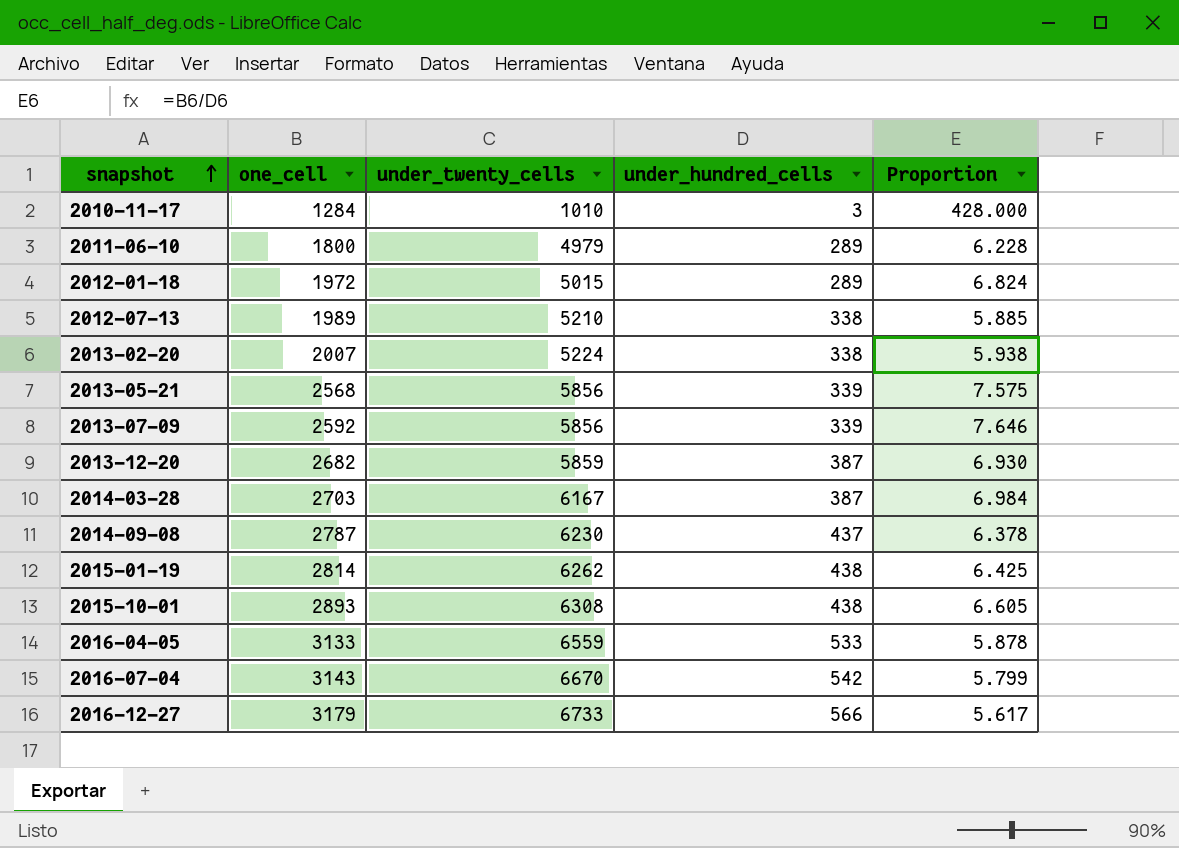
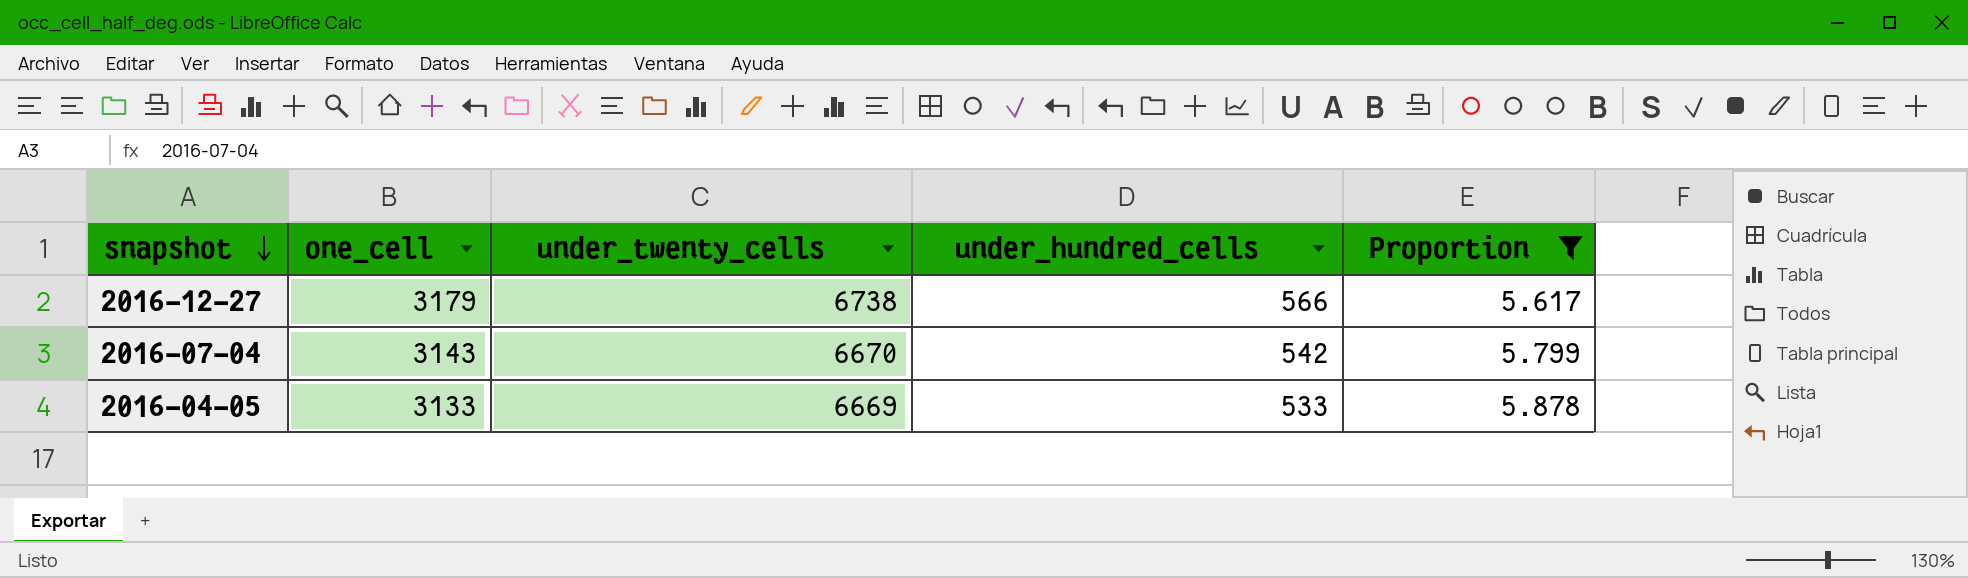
filter: none -> Proportion <= 5.878
row order: snapshot ascending -> snapshot descending
2016-12-27 | under_twenty_cells: 6733 -> 6738
2016-04-05 | under_twenty_cells: 6559 -> 6669

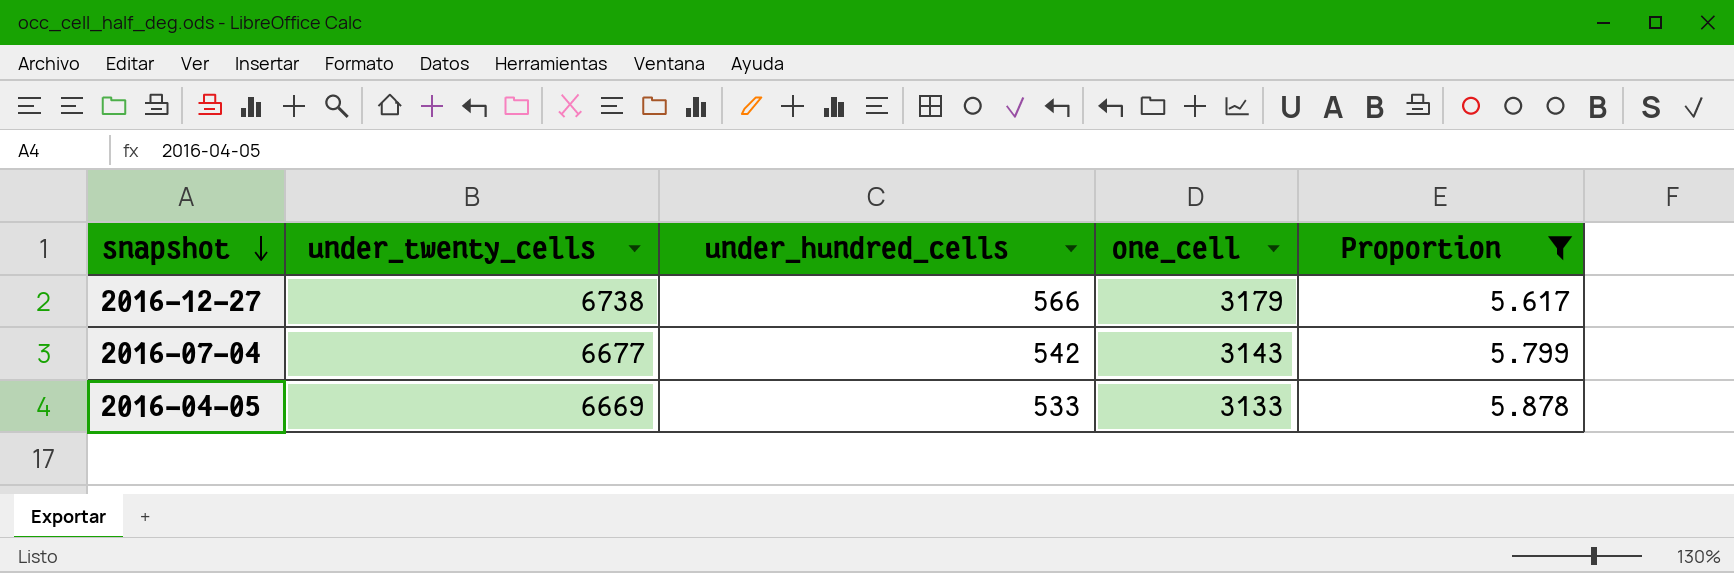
column one_cell | position: 2 -> 4
2016-07-04 | under_twenty_cells: 6670 -> 6677

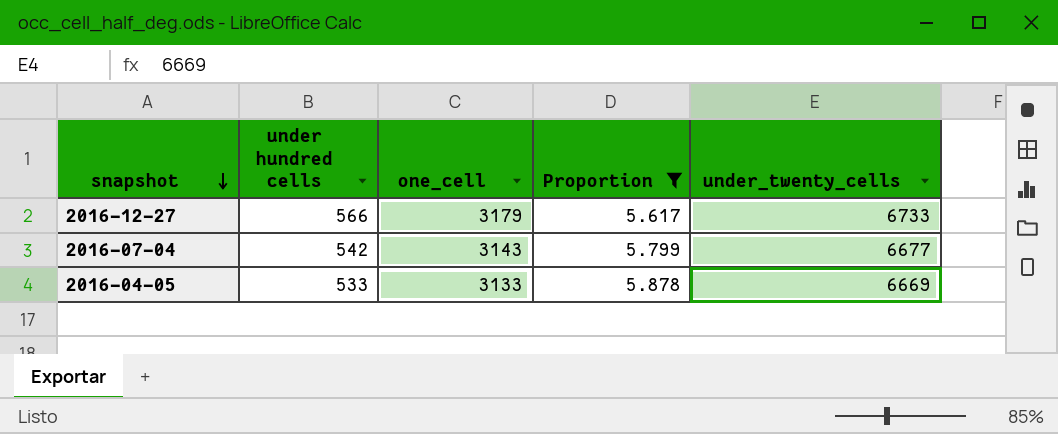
column name: under_hundred_cells -> under hundred cells
column under_twenty_cells | position: 2 -> 5
2016-12-27 | under_twenty_cells: 6738 -> 6733

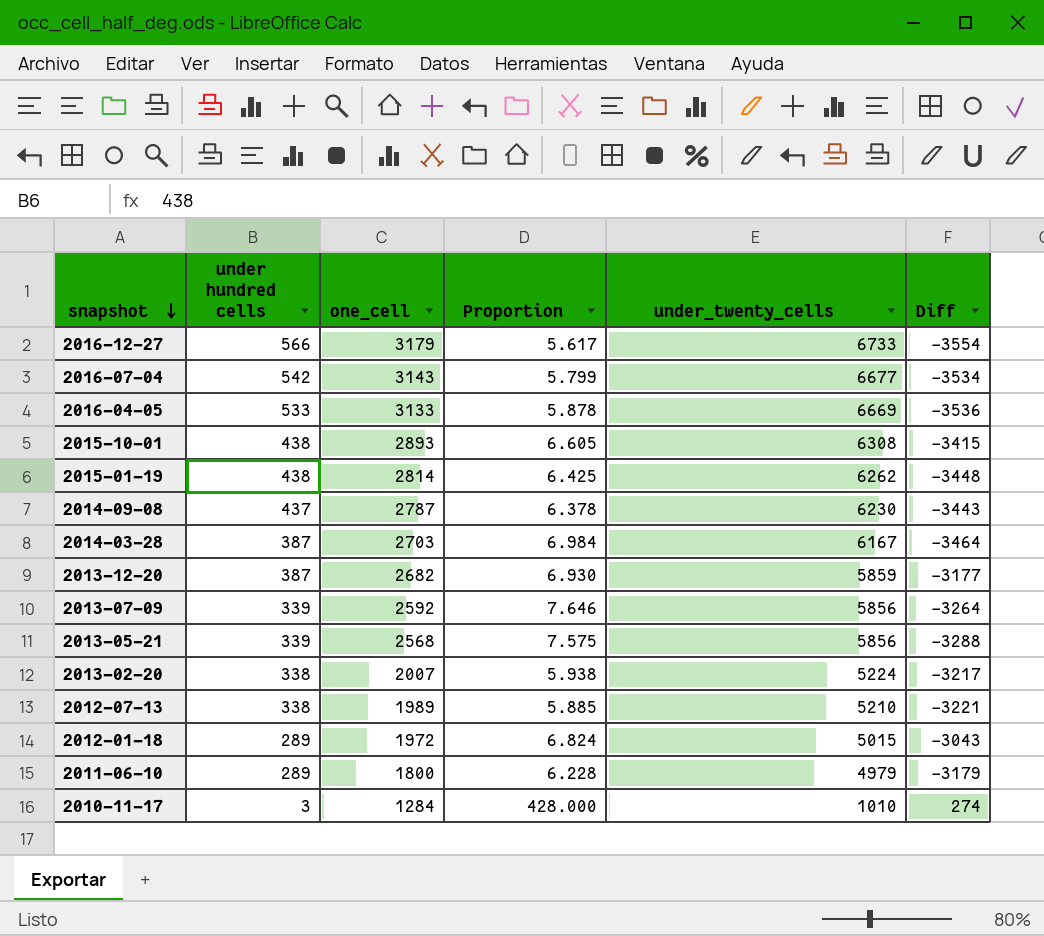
filter: Proportion <= 5.878 -> none
column Diff | formula: none -> [one_cell] - [under_twenty_cells]

